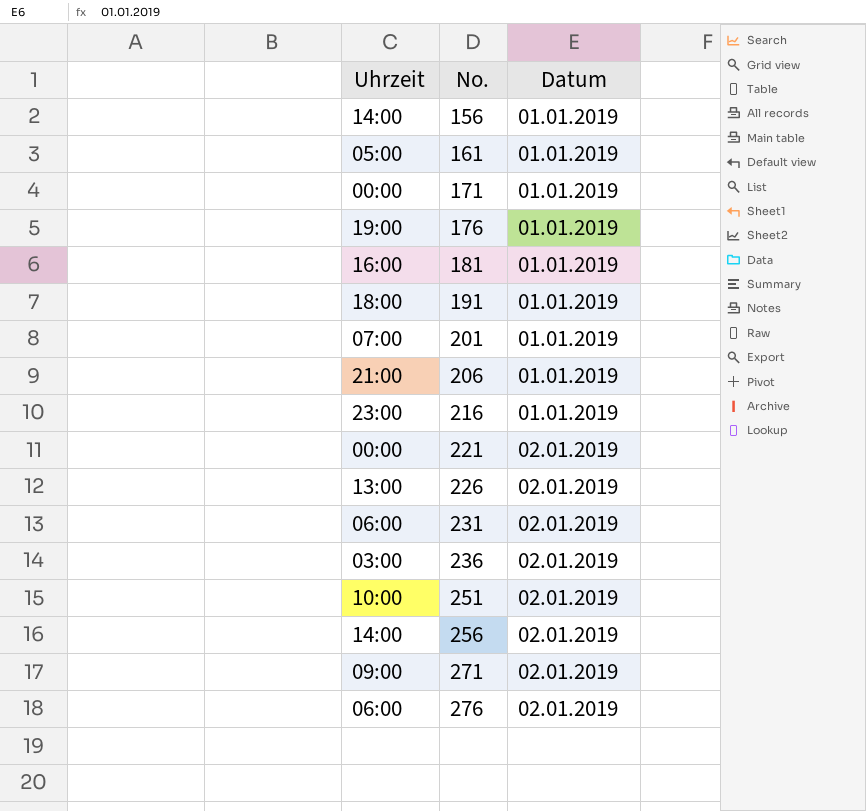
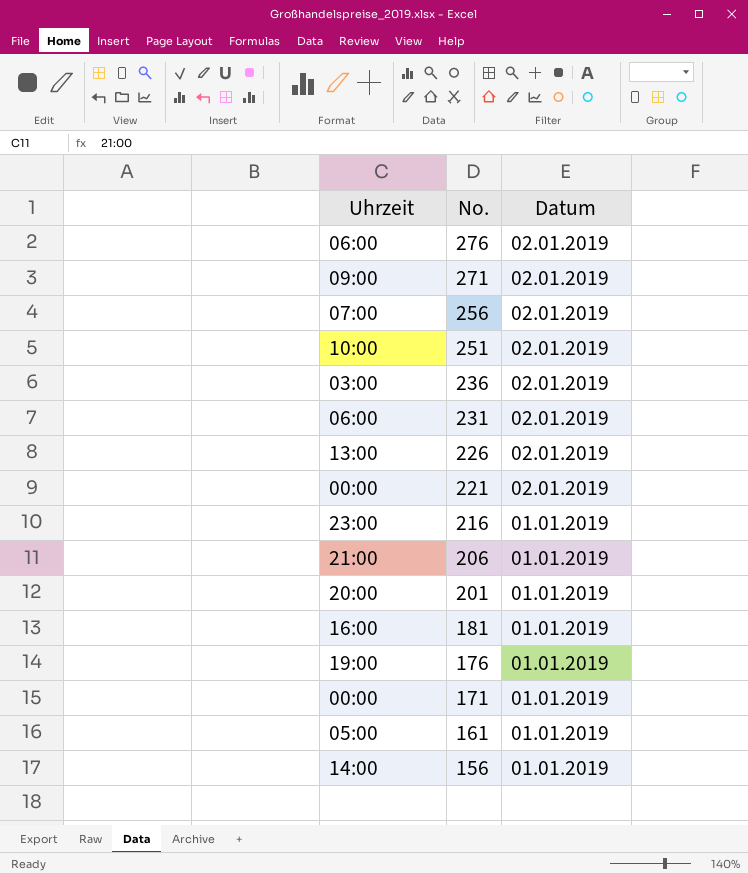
row order: No. ascending -> No. descending
row 191: 18:00 | 01.01.2019 -> none
256 | Uhrzeit: 14:00 -> 07:00
201 | Uhrzeit: 07:00 -> 20:00

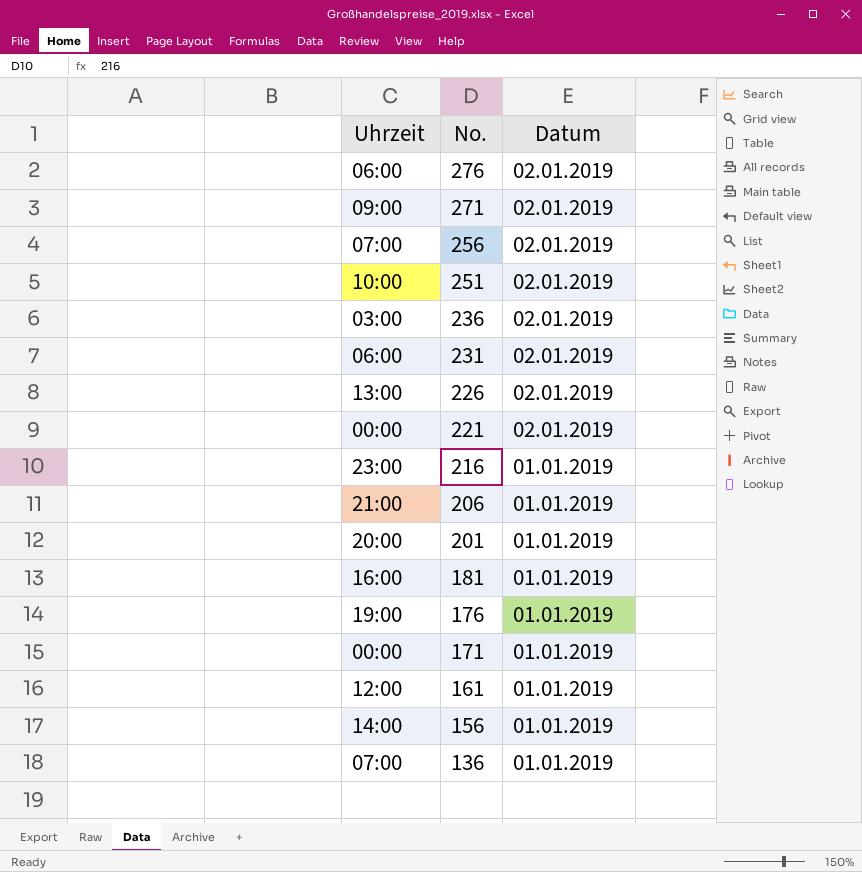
161 | Uhrzeit: 05:00 -> 12:00
row 136: none -> 07:00 | 01.01.2019

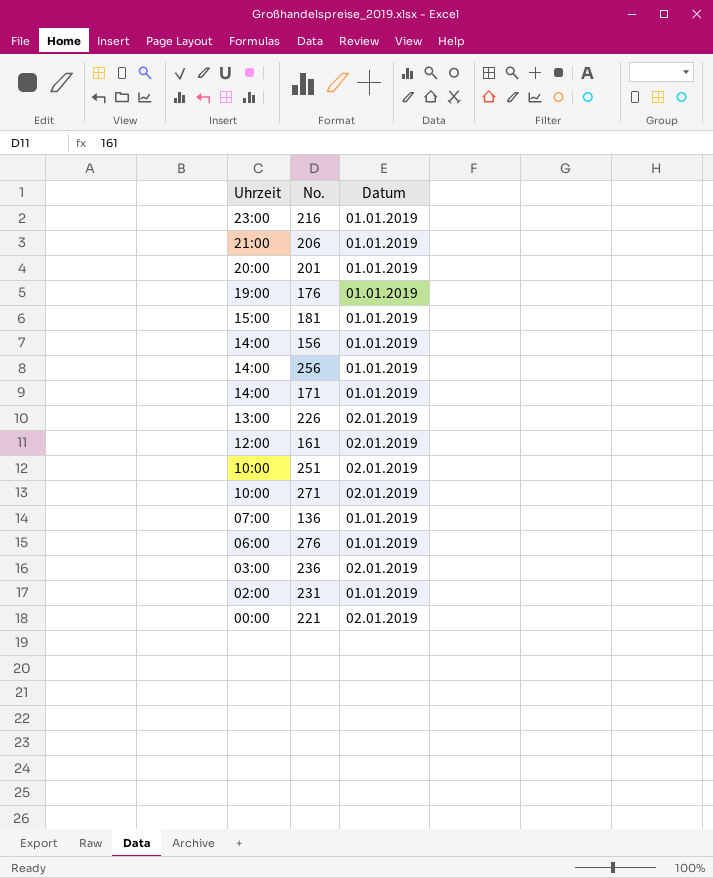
row order: No. descending -> Uhrzeit descending
181 | Uhrzeit: 16:00 -> 15:00
256 | Uhrzeit: 07:00 -> 14:00
256 | Datum: 02.01.2019 -> 01.01.2019
171 | Uhrzeit: 00:00 -> 14:00
161 | Datum: 01.01.2019 -> 02.01.2019
271 | Uhrzeit: 09:00 -> 10:00
276 | Datum: 02.01.2019 -> 01.01.2019
231 | Uhrzeit: 06:00 -> 02:00
231 | Datum: 02.01.2019 -> 01.01.2019

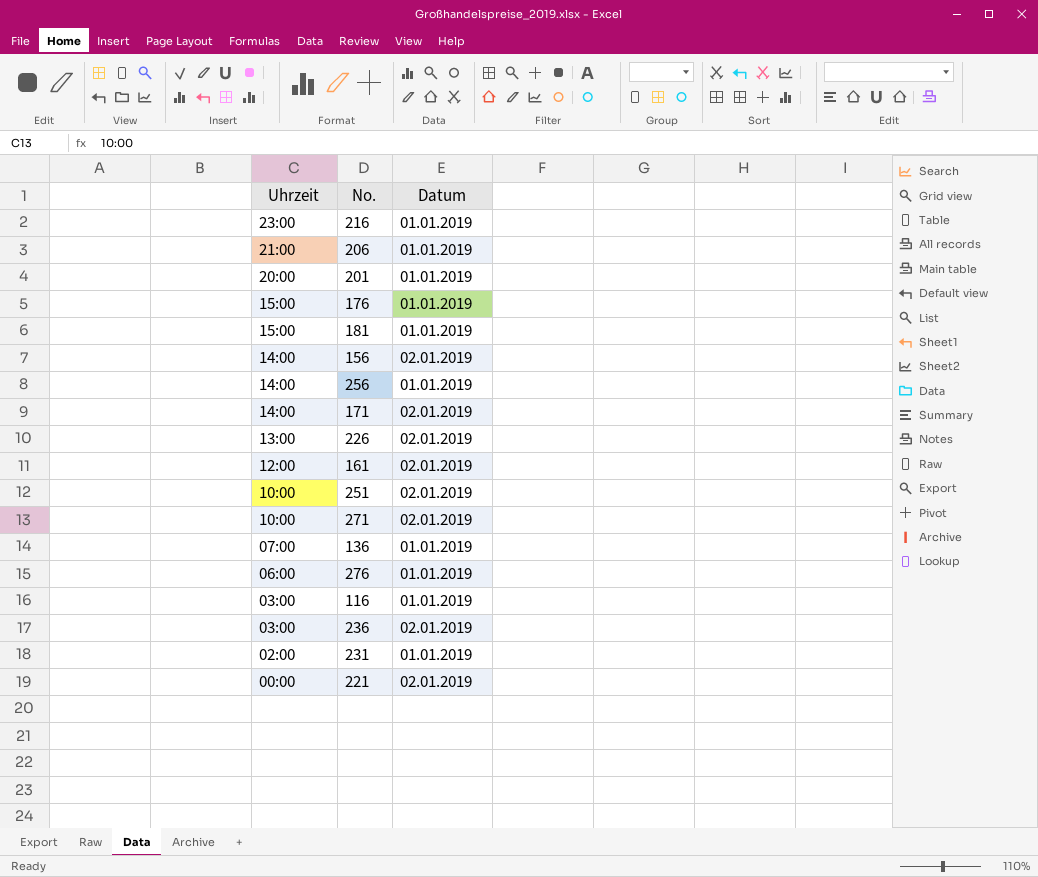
176 | Uhrzeit: 19:00 -> 15:00
156 | Datum: 01.01.2019 -> 02.01.2019
171 | Datum: 01.01.2019 -> 02.01.2019
row 116: none -> 03:00 | 01.01.2019

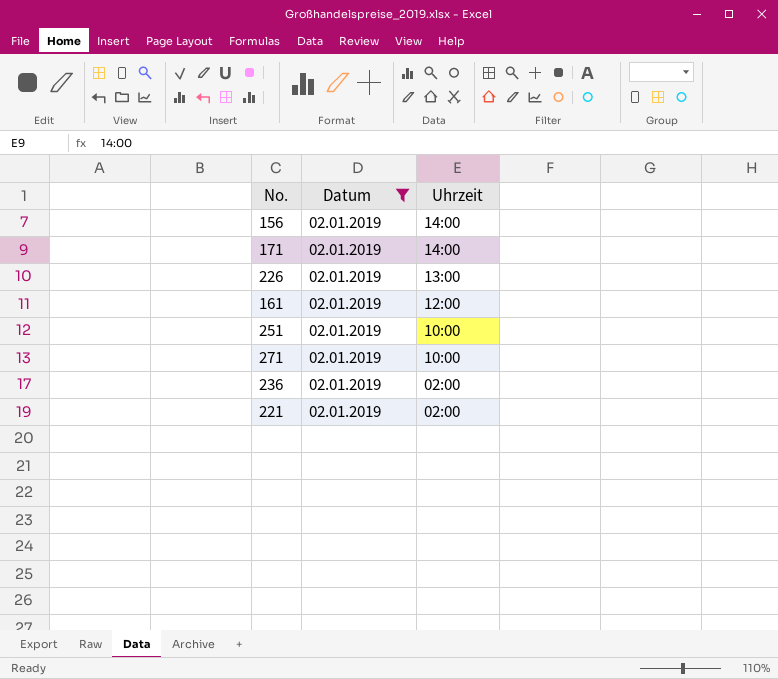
filter: none -> Datum = 02.01.2019
column Uhrzeit | position: 1 -> 3
236 | Uhrzeit: 03:00 -> 02:00
221 | Uhrzeit: 00:00 -> 02:00

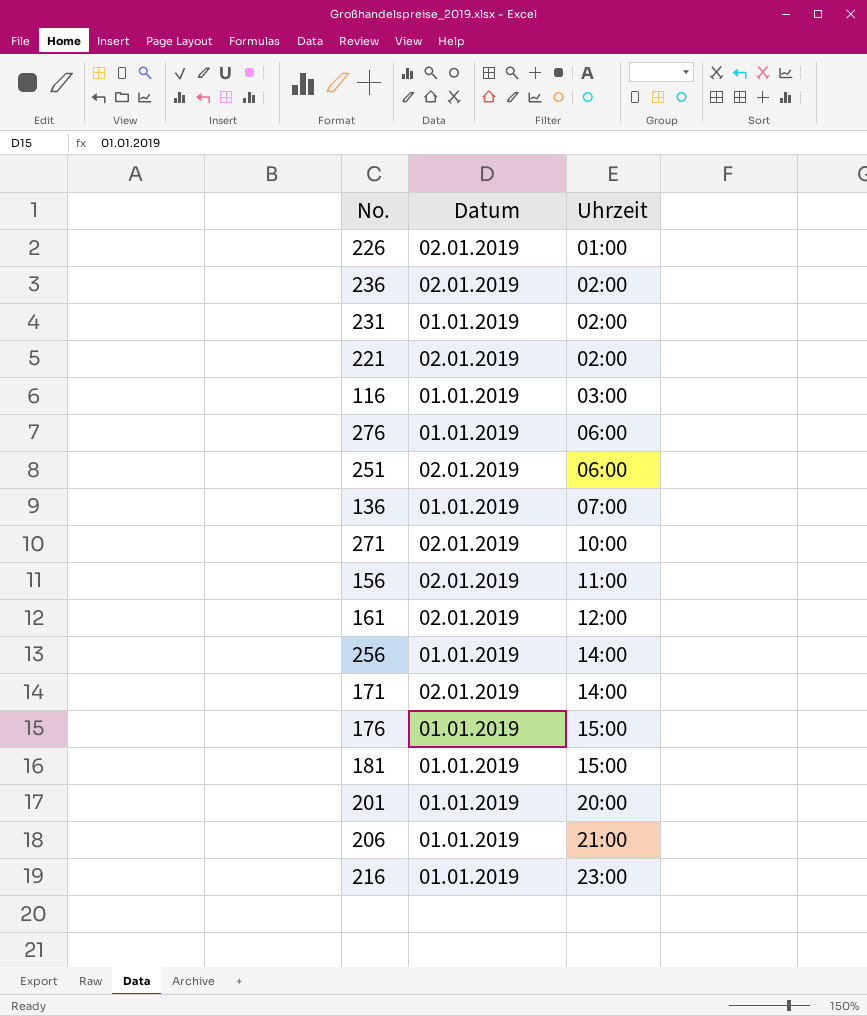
filter: Datum = 02.01.2019 -> none
row order: Uhrzeit descending -> Uhrzeit ascending
226 | Uhrzeit: 13:00 -> 01:00
251 | Uhrzeit: 10:00 -> 06:00
156 | Uhrzeit: 14:00 -> 11:00

